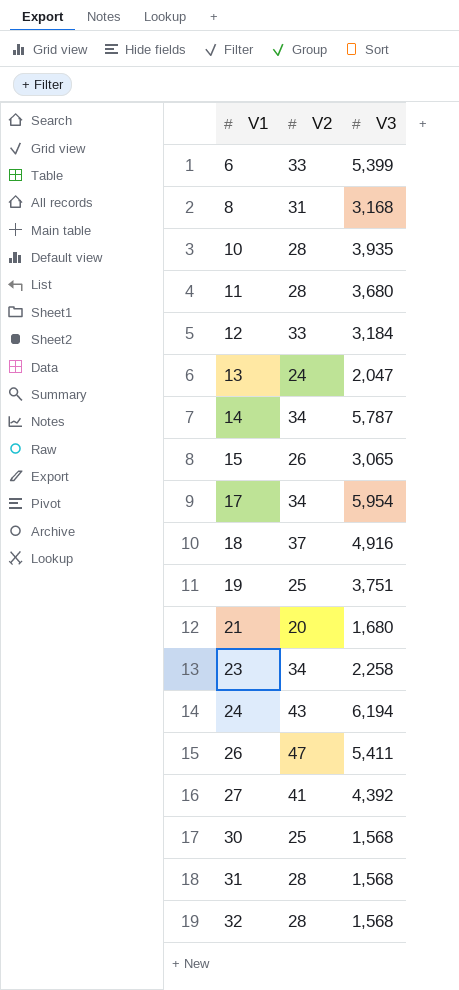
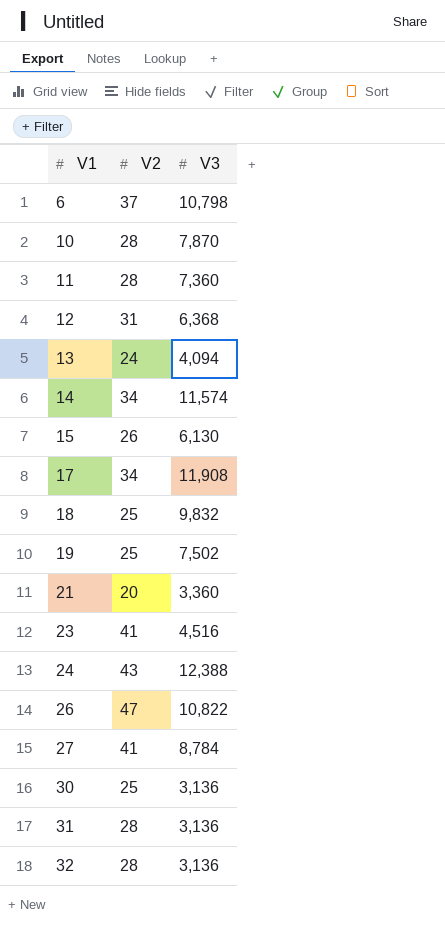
row 8: 31 | 3,168 -> none
6 | V2: 33 -> 37
6 | V3: 5,399 -> 10,798
10 | V3: 3,935 -> 7,870
11 | V3: 3,680 -> 7,360
12 | V2: 33 -> 31
12 | V3: 3,184 -> 6,368
13 | V3: 2,047 -> 4,094
14 | V3: 5,787 -> 11,574
15 | V3: 3,065 -> 6,130
17 | V3: 5,954 -> 11,908
18 | V2: 37 -> 25
18 | V3: 4,916 -> 9,832
19 | V3: 3,751 -> 7,502
21 | V3: 1,680 -> 3,360
23 | V2: 34 -> 41
23 | V3: 2,258 -> 4,516
24 | V3: 6,194 -> 12,388
26 | V3: 5,411 -> 10,822
27 | V3: 4,392 -> 8,784
30 | V3: 1,568 -> 3,136
31 | V3: 1,568 -> 3,136
32 | V3: 1,568 -> 3,136

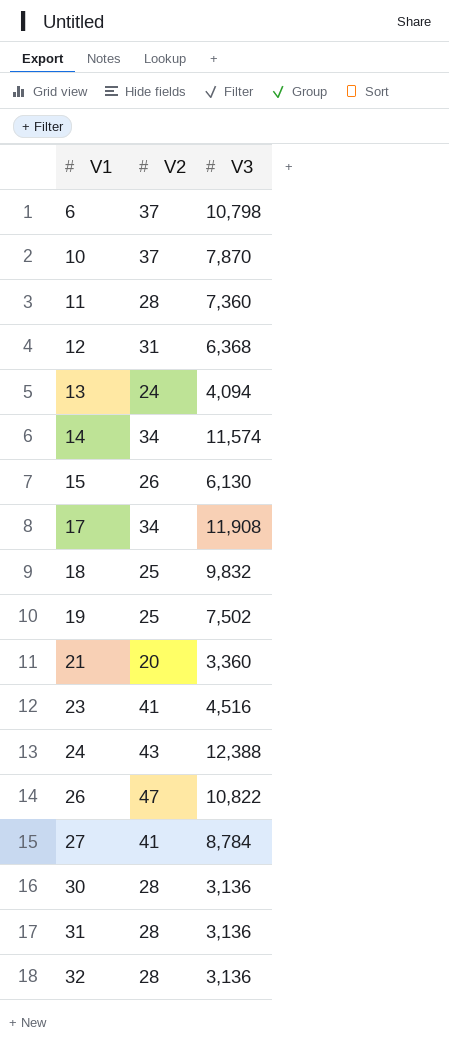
10 | V2: 28 -> 37
30 | V2: 25 -> 28

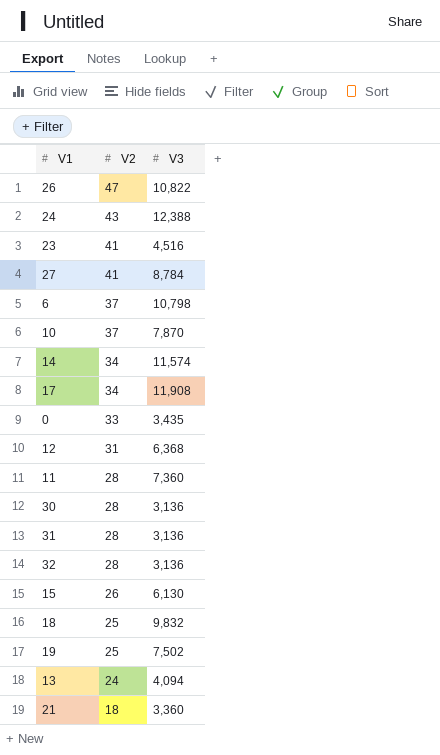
row order: V1 ascending -> V2 descending
row 0: none -> 33 | 3,435
21 | V2: 20 -> 18

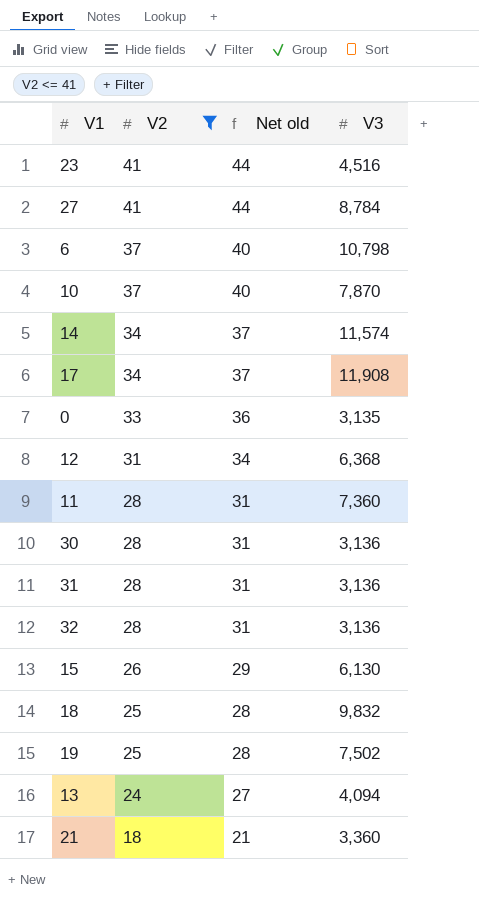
filter: none -> V2 <= 41
column Net old | formula: none -> [V2] + 3
0 | V3: 3,435 -> 3,135

